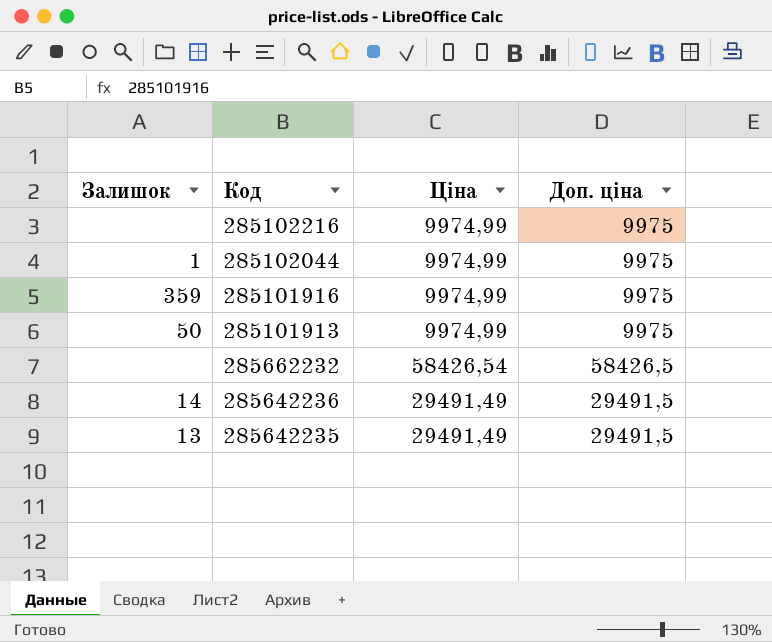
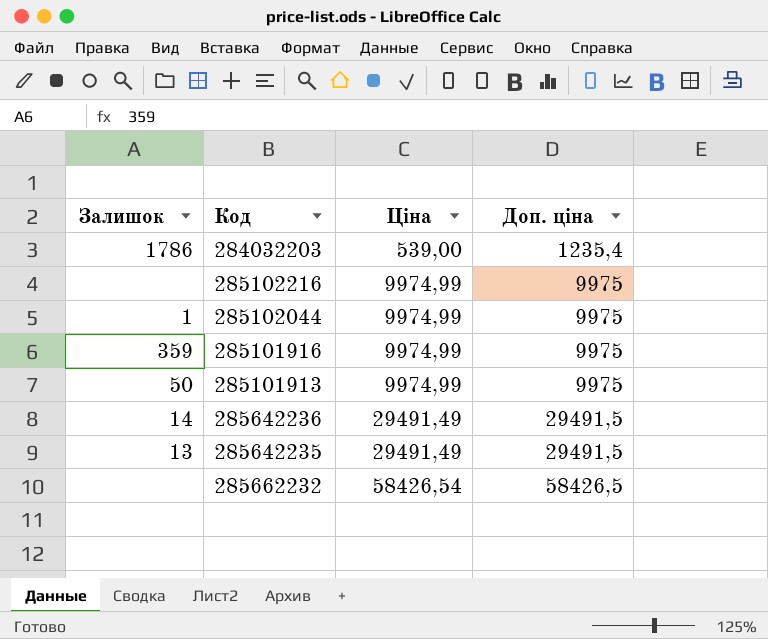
row order: none -> Ціна ascending
row 284032203: none -> 1786 | 539,00 | 1235,4

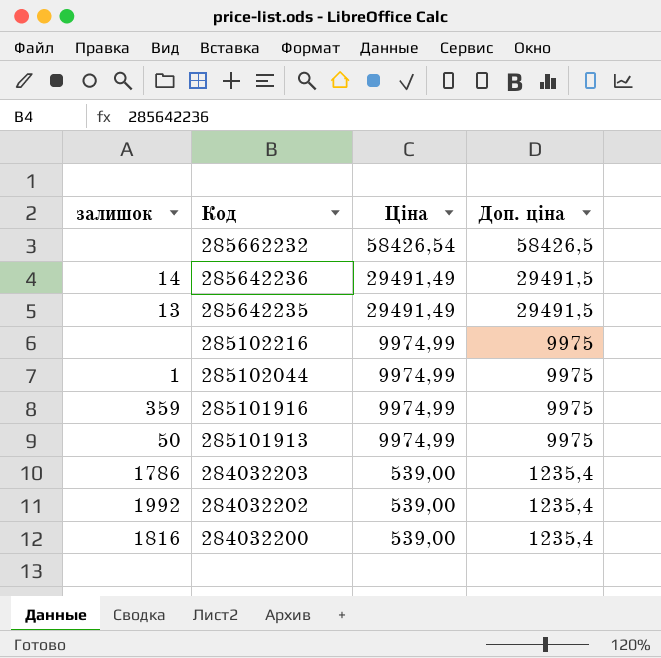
row order: Ціна ascending -> Код descending
column name: Залишок -> залишок
row 284032202: none -> 1992 | 539,00 | 1235,4
row 284032200: none -> 1816 | 539,00 | 1235,4

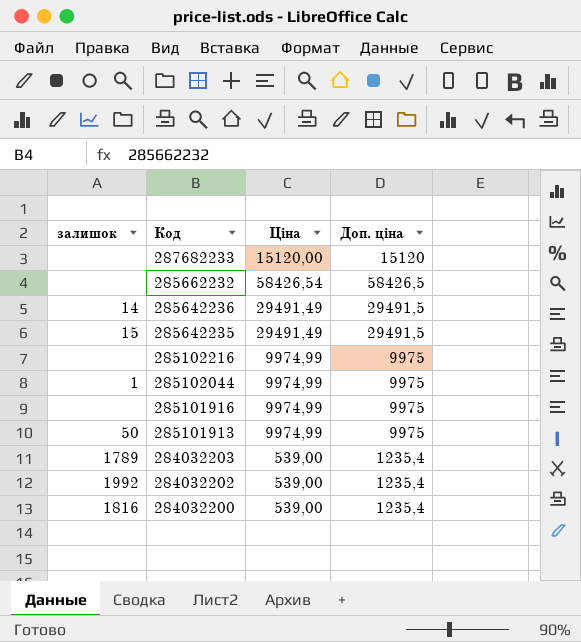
row 287682233: none -> none | 15120,00 | 15120
285642235 | залишок: 13 -> 15
285101916 | залишок: 359 -> none
284032203 | залишок: 1786 -> 1789

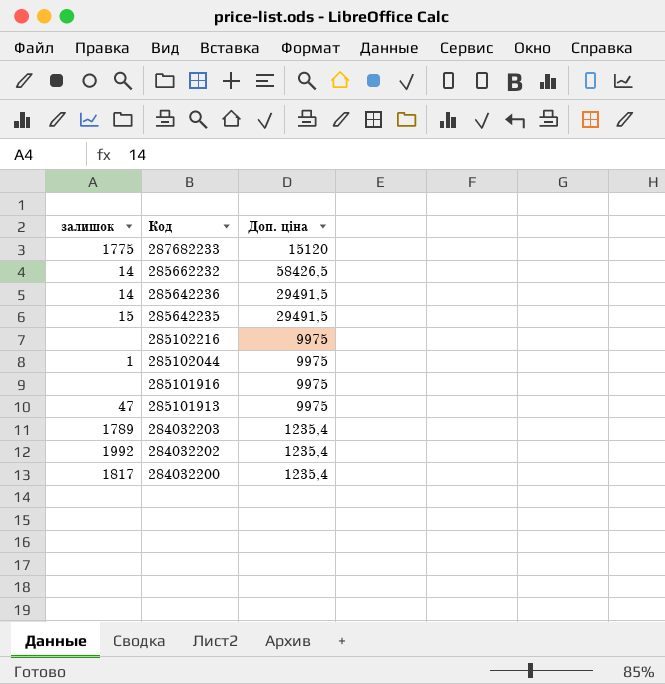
column Ціна | position: 3 -> none
287682233 | залишок: none -> 1775
285662232 | залишок: none -> 14
285101913 | залишок: 50 -> 47
284032200 | залишок: 1816 -> 1817

